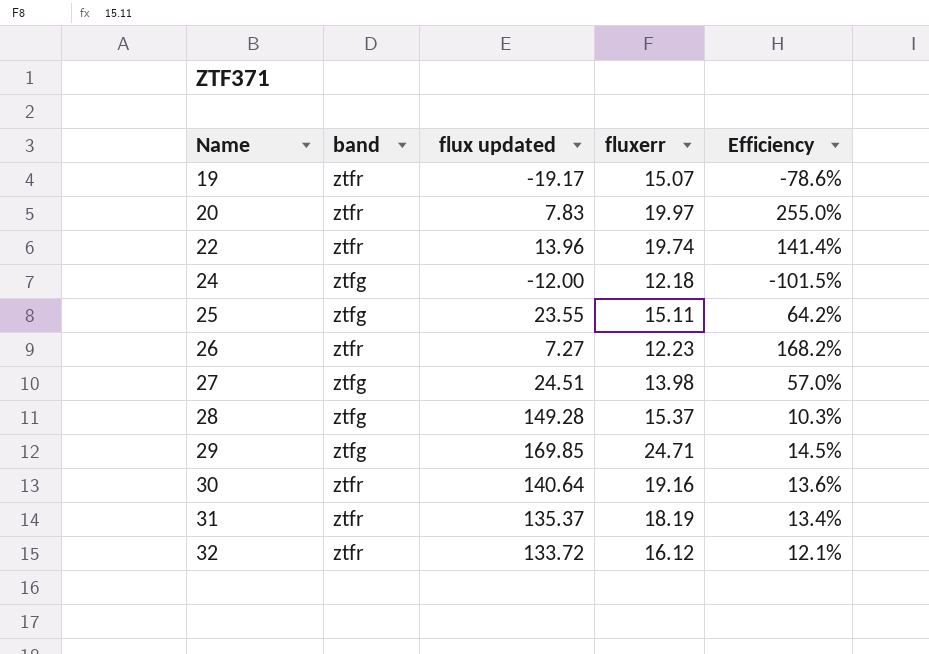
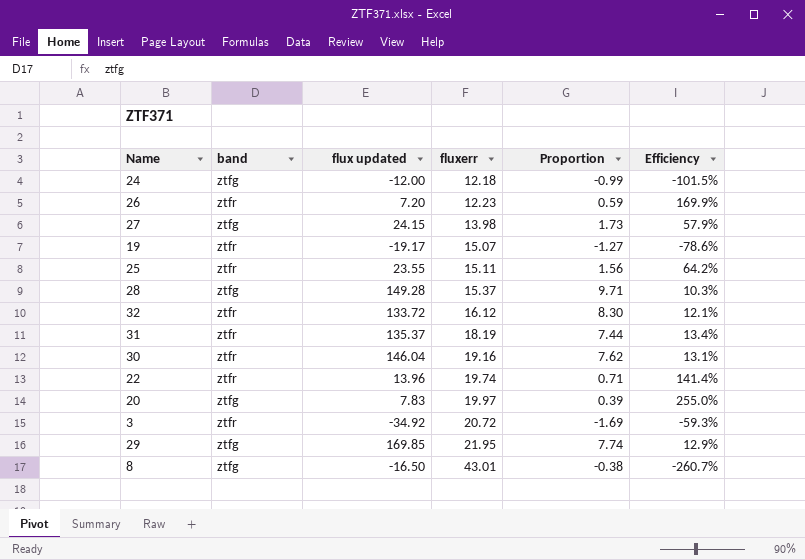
row order: Name ascending -> fluxerr ascending
column Proportion | formula: none -> [flux updated] / [fluxerr]
26 | flux updated: 7.27 -> 7.20
26 | Efficiency: 168.2% -> 169.9%
27 | flux updated: 24.51 -> 24.15
27 | Efficiency: 57.0% -> 57.9%
25 | band: ztfg -> ztfr
30 | flux updated: 140.64 -> 146.04
30 | Efficiency: 13.6% -> 13.1%
20 | band: ztfr -> ztfg
row 3: none -> ztfr | -34.92 | 20.72 | -1.69 | -59.3%
29 | fluxerr: 24.71 -> 21.95
29 | Efficiency: 14.5% -> 12.9%
row 8: none -> ztfg | -16.50 | 43.01 | -0.38 | -260.7%

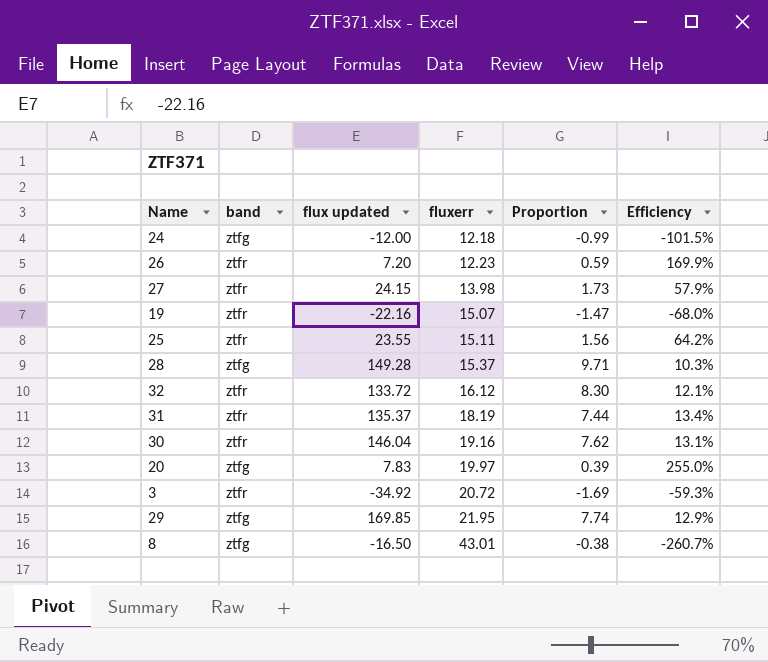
row 22: ztfr | 13.96 | 19.74 | 0.71 | 141.4% -> none
27 | band: ztfg -> ztfr
19 | flux updated: -19.17 -> -22.16
19 | Proportion: -1.27 -> -1.47
19 | Efficiency: -78.6% -> -68.0%

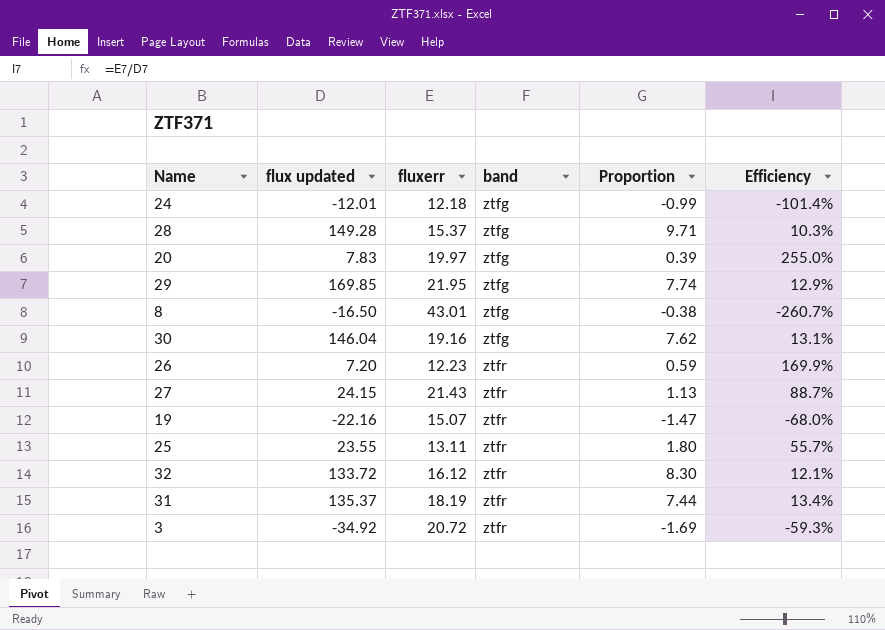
row order: fluxerr ascending -> band ascending
column band | position: 2 -> 4
24 | flux updated: -12.00 -> -12.01
24 | Efficiency: -101.5% -> -101.4%
30 | band: ztfr -> ztfg
27 | fluxerr: 13.98 -> 21.43
27 | Proportion: 1.73 -> 1.13
27 | Efficiency: 57.9% -> 88.7%
25 | fluxerr: 15.11 -> 13.11
25 | Proportion: 1.56 -> 1.80
25 | Efficiency: 64.2% -> 55.7%

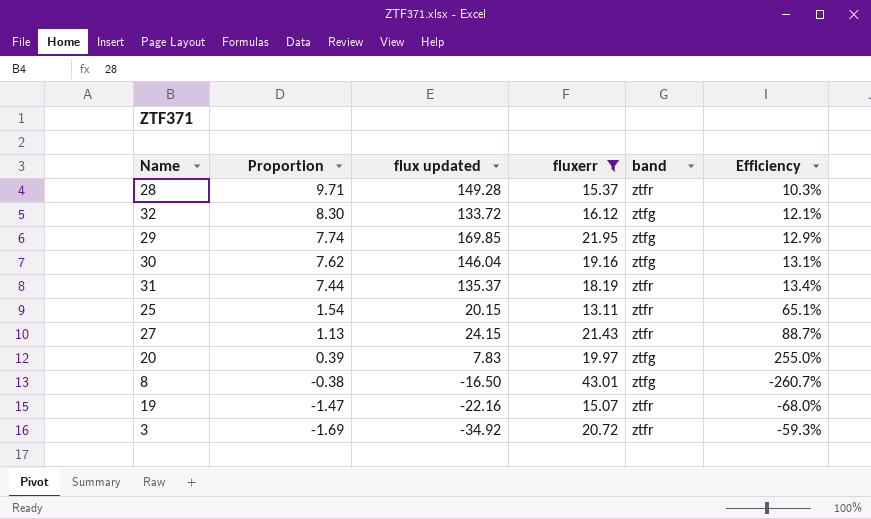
filter: none -> fluxerr >= 13.11
row order: band ascending -> Proportion descending
column Proportion | position: 5 -> 2
28 | band: ztfg -> ztfr
32 | band: ztfr -> ztfg
25 | Proportion: 1.80 -> 1.54
25 | flux updated: 23.55 -> 20.15
25 | Efficiency: 55.7% -> 65.1%

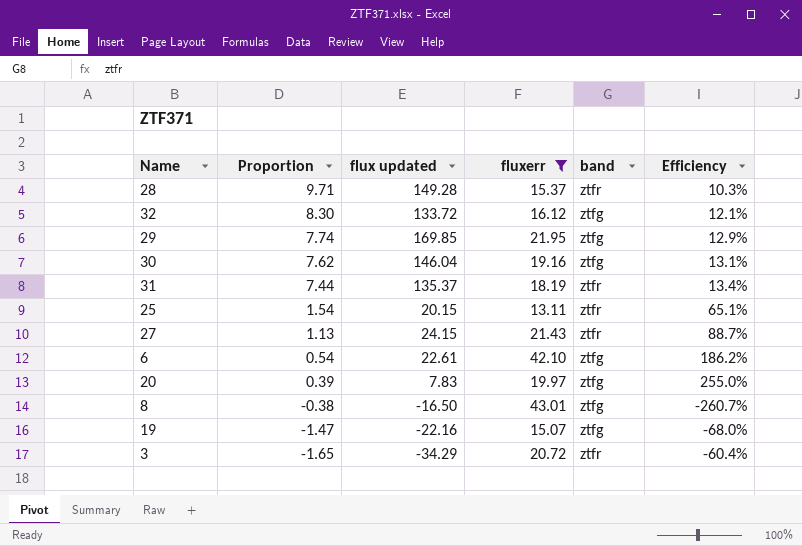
row 6: none -> 0.54 | 22.61 | 42.10 | ztfg | 186.2%
19 | band: ztfr -> ztfg
3 | Proportion: -1.69 -> -1.65
3 | flux updated: -34.92 -> -34.29
3 | Efficiency: -59.3% -> -60.4%

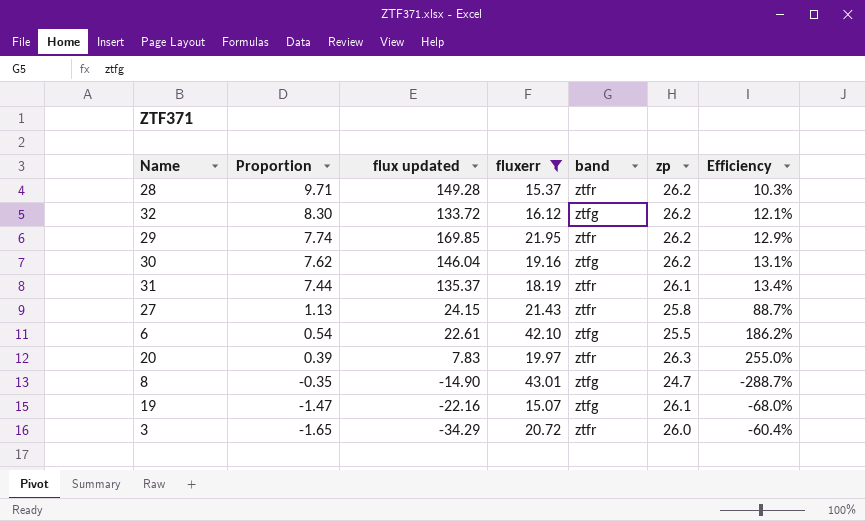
column zp | position: none -> 6
row 25: 1.54 | 20.15 | 13.11 | ztfr | 65.1% -> none
29 | band: ztfg -> ztfr
20 | band: ztfg -> ztfr
8 | Proportion: -0.38 -> -0.35
8 | flux updated: -16.50 -> -14.90
8 | Efficiency: -260.7% -> -288.7%

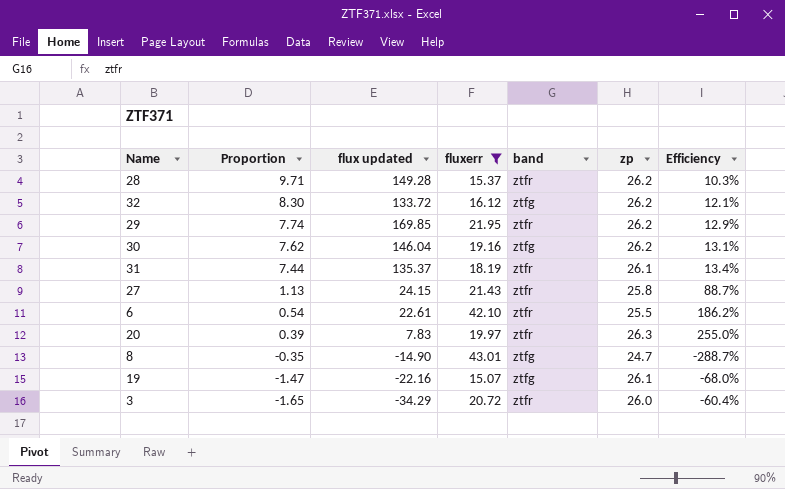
6 | band: ztfg -> ztfr

